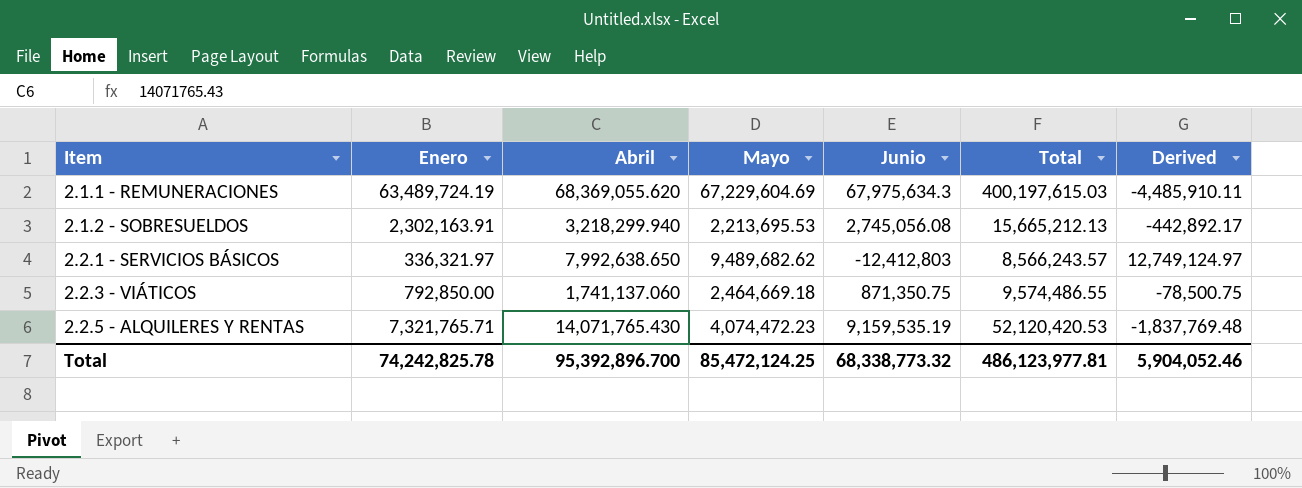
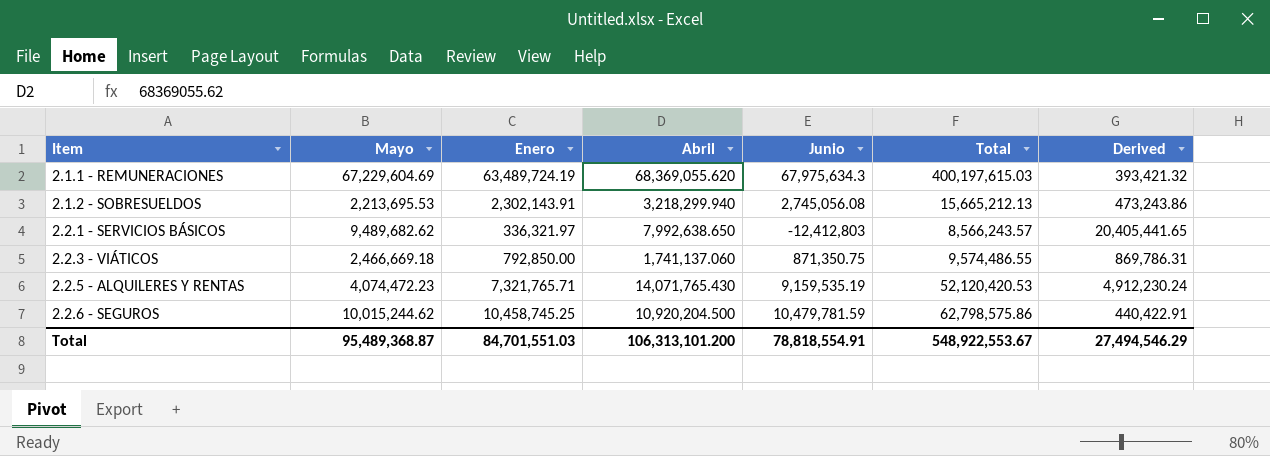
column Mayo | position: 4 -> 2
column Derived | formula: [Enero] - [Junio] -> [Abril] - [Junio]
2.1.2 - SOBRESUELDOS | Enero: 2,302,163.91 -> 2,302,143.91
2.2.3 - VIÁTICOS | Mayo: 2,464,669.18 -> 2,466,669.18
row 2.2.6 - SEGUROS: none -> 10,015,244.62 | 10,458,745.25 | 10,920,204.500 | 10,479,781.59 | 62,798,575.86 | 440,422.91
Total | Mayo: 85,472,124.25 -> 95,489,368.87
Total | Enero: 74,242,825.78 -> 84,701,551.03
Total | Abril: 95,392,896.700 -> 106,313,101.200
Total | Junio: 68,338,773.32 -> 78,818,554.91
Total | Total: 486,123,977.81 -> 548,922,553.67
Total | Derived: 5,904,052.46 -> 27,494,546.29

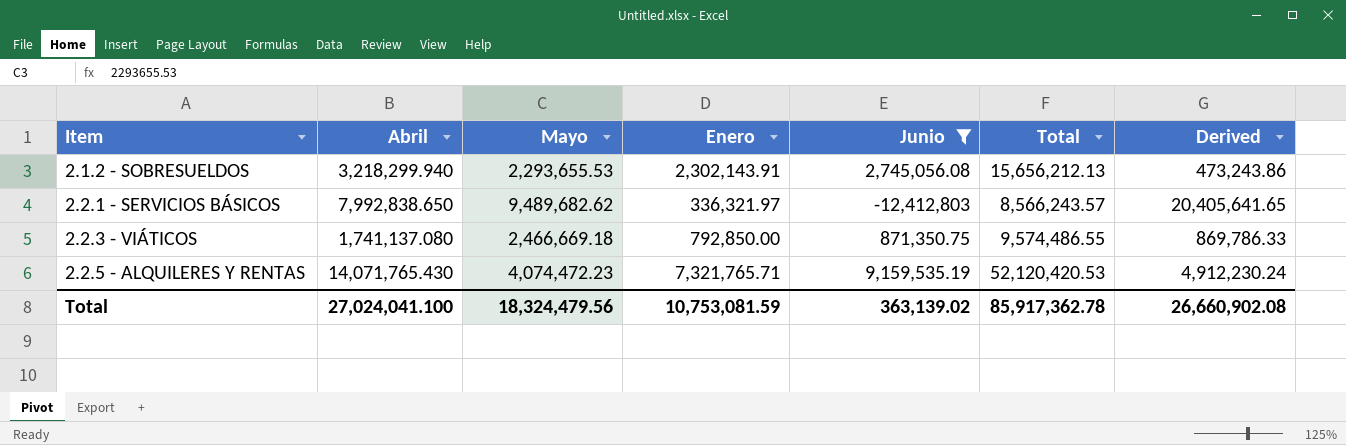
filter: none -> Junio <= 9,159,535.19
column Abril | position: 4 -> 2
2.1.2 - SOBRESUELDOS | Mayo: 2,213,695.53 -> 2,293,655.53
2.1.2 - SOBRESUELDOS | Total: 15,665,212.13 -> 15,656,212.13
2.2.1 - SERVICIOS BÁSICOS | Abril: 7,992,638.650 -> 7,992,838.650
2.2.1 - SERVICIOS BÁSICOS | Derived: 20,405,441.65 -> 20,405,641.65
2.2.3 - VIÁTICOS | Abril: 1,741,137.060 -> 1,741,137.080
2.2.3 - VIÁTICOS | Derived: 869,786.31 -> 869,786.33
Total | Abril: 106,313,101.200 -> 27,024,041.100
Total | Mayo: 95,489,368.87 -> 18,324,479.56
Total | Enero: 84,701,551.03 -> 10,753,081.59
Total | Junio: 78,818,554.91 -> 363,139.02
Total | Total: 548,922,553.67 -> 85,917,362.78
Total | Derived: 27,494,546.29 -> 26,660,902.08

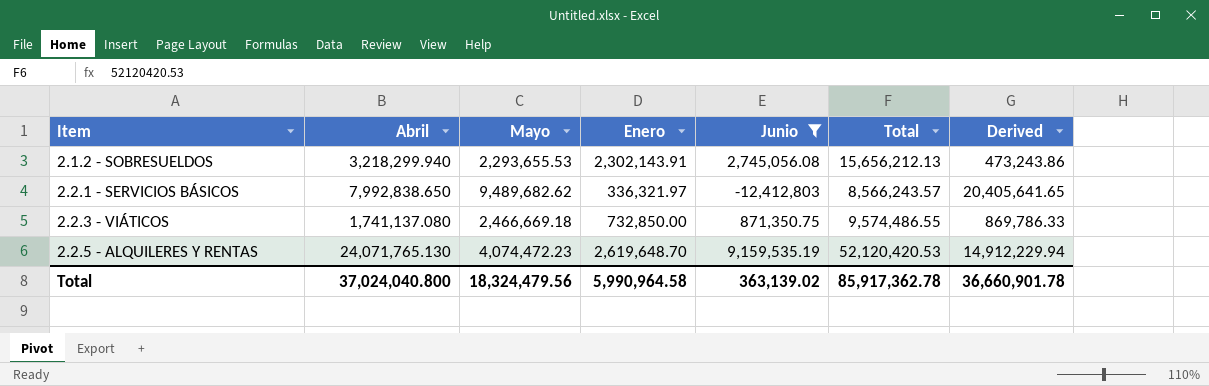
2.2.3 - VIÁTICOS | Enero: 792,850.00 -> 732,850.00
2.2.5 - ALQUILERES Y RENTAS | Abril: 14,071,765.430 -> 24,071,765.130
2.2.5 - ALQUILERES Y RENTAS | Enero: 7,321,765.71 -> 2,619,648.70
2.2.5 - ALQUILERES Y RENTAS | Derived: 4,912,230.24 -> 14,912,229.94
Total | Abril: 27,024,041.100 -> 37,024,040.800
Total | Enero: 10,753,081.59 -> 5,990,964.58
Total | Derived: 26,660,902.08 -> 36,660,901.78

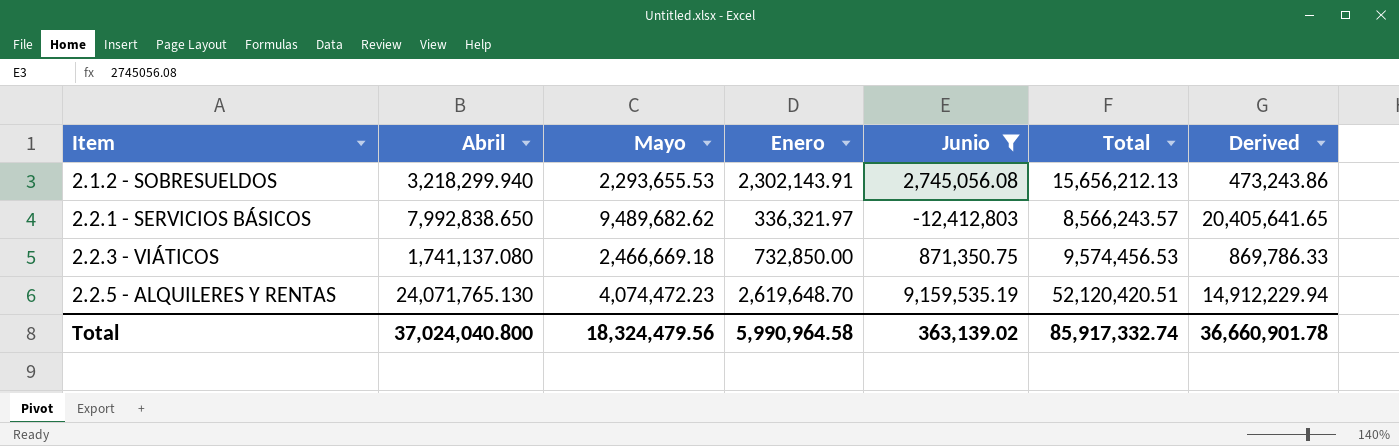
2.2.3 - VIÁTICOS | Total: 9,574,486.55 -> 9,574,456.53
2.2.5 - ALQUILERES Y RENTAS | Total: 52,120,420.53 -> 52,120,420.51
Total | Total: 85,917,362.78 -> 85,917,332.74

